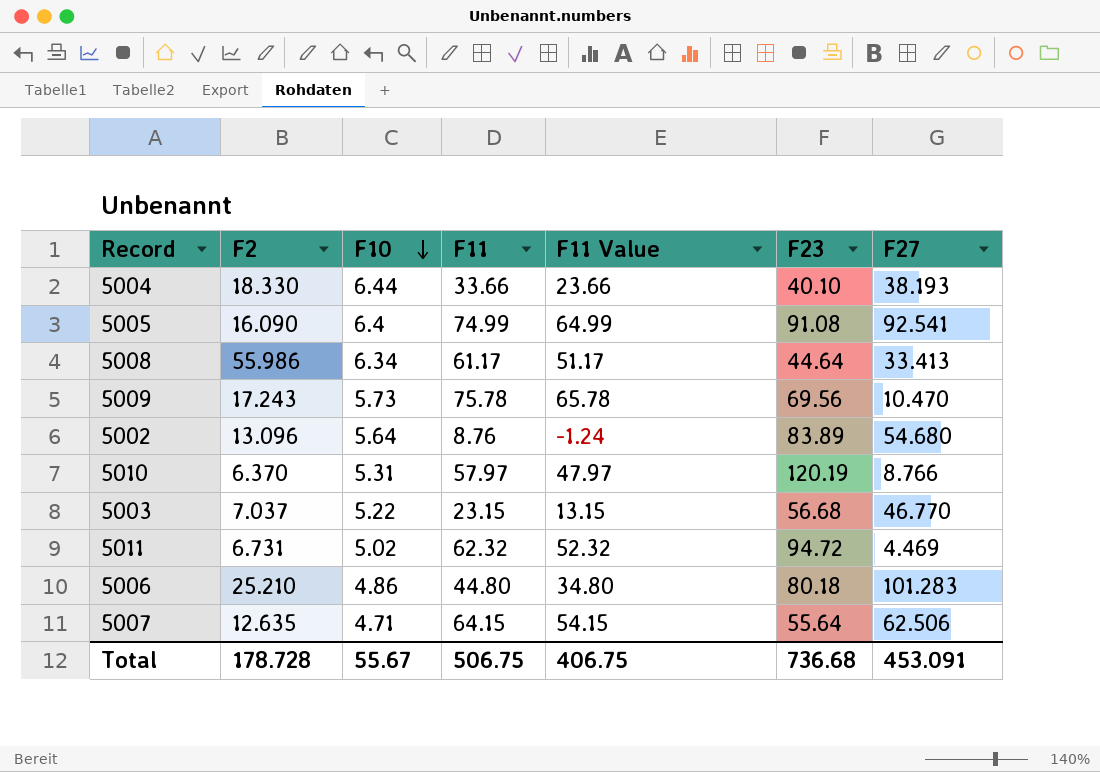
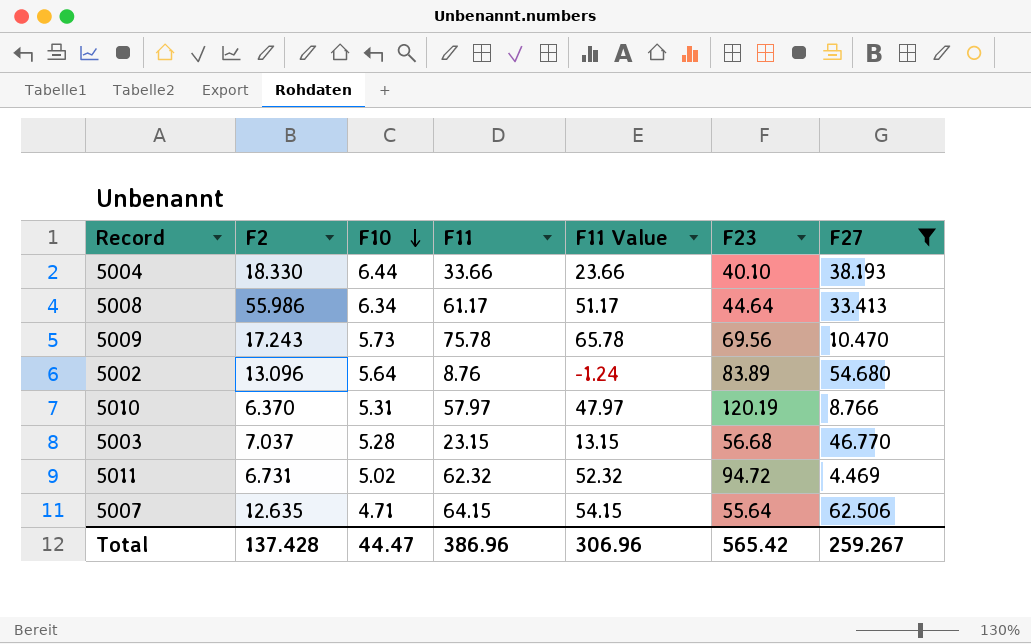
filter: none -> F27 <= 62.506
5003 | F10: 5.22 -> 5.28
Total | F2: 178.728 -> 137.428
Total | F10: 55.67 -> 44.47
Total | F11: 506.75 -> 386.96
Total | F11 Value: 406.75 -> 306.96
Total | F23: 736.68 -> 565.42
Total | F27: 453.091 -> 259.267

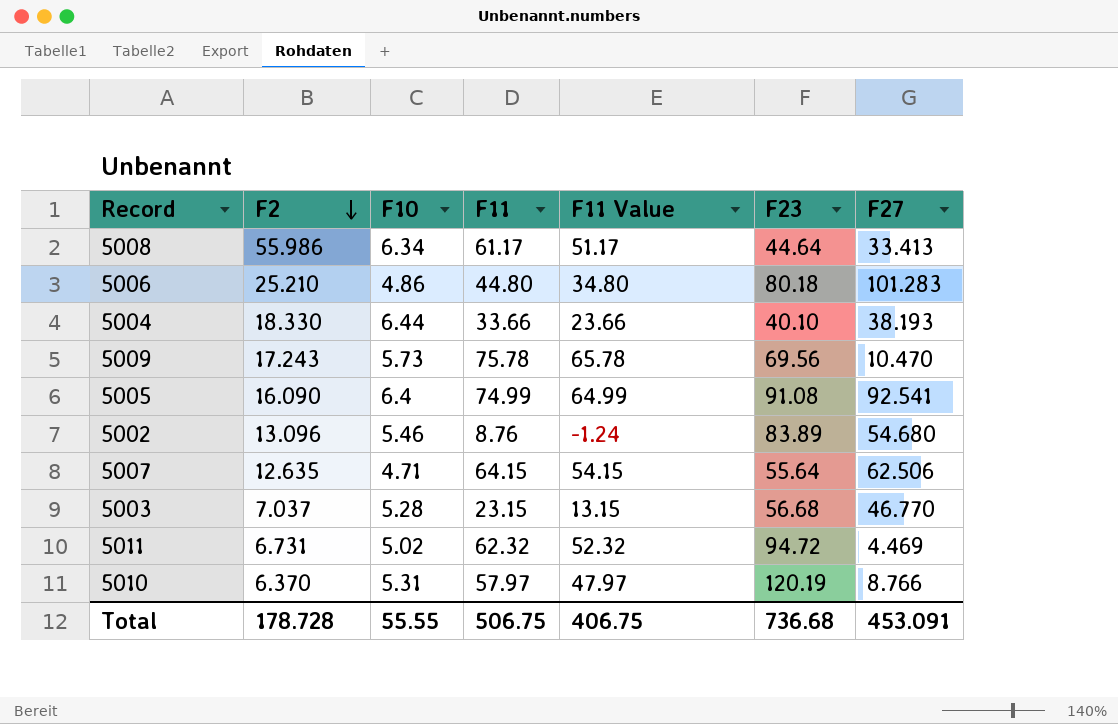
filter: F27 <= 62.506 -> none
row order: F10 descending -> F2 descending
5002 | F10: 5.64 -> 5.46
Total | F2: 137.428 -> 178.728
Total | F10: 44.47 -> 55.55
Total | F11: 386.96 -> 506.75
Total | F11 Value: 306.96 -> 406.75
Total | F23: 565.42 -> 736.68
Total | F27: 259.267 -> 453.091

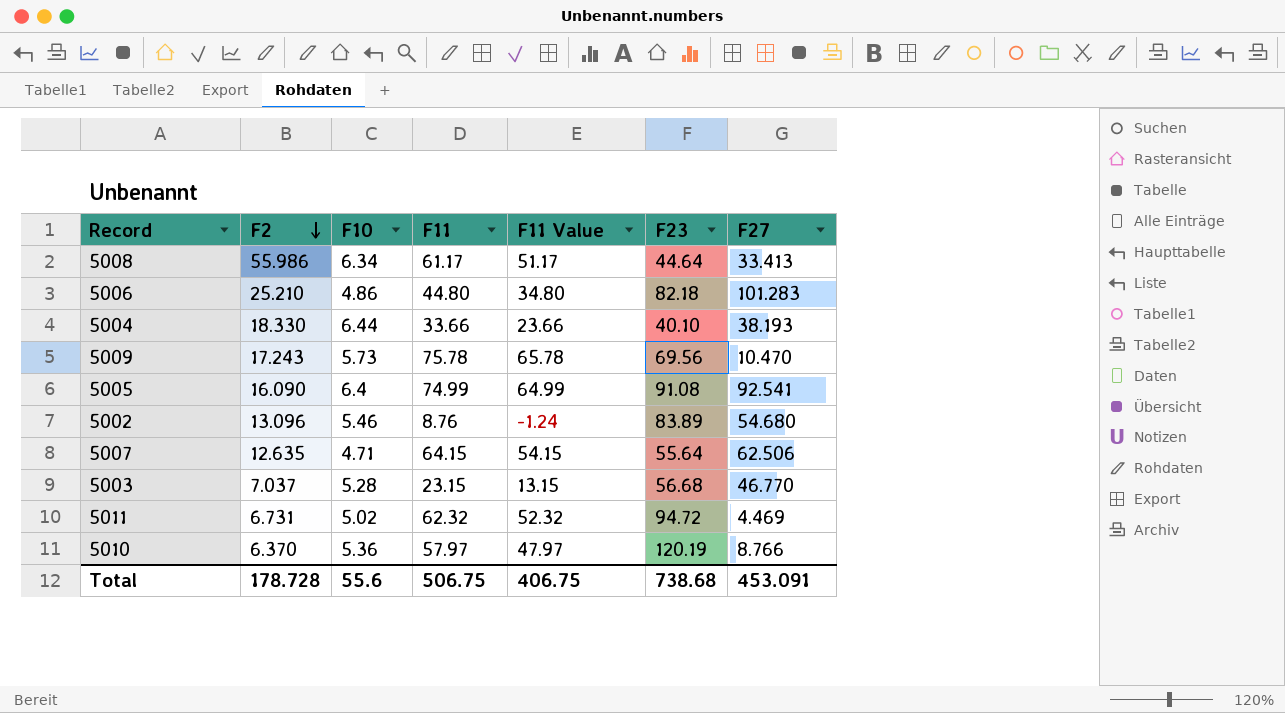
5006 | F23: 80.18 -> 82.18
5010 | F10: 5.31 -> 5.36
Total | F10: 55.55 -> 55.6
Total | F23: 736.68 -> 738.68

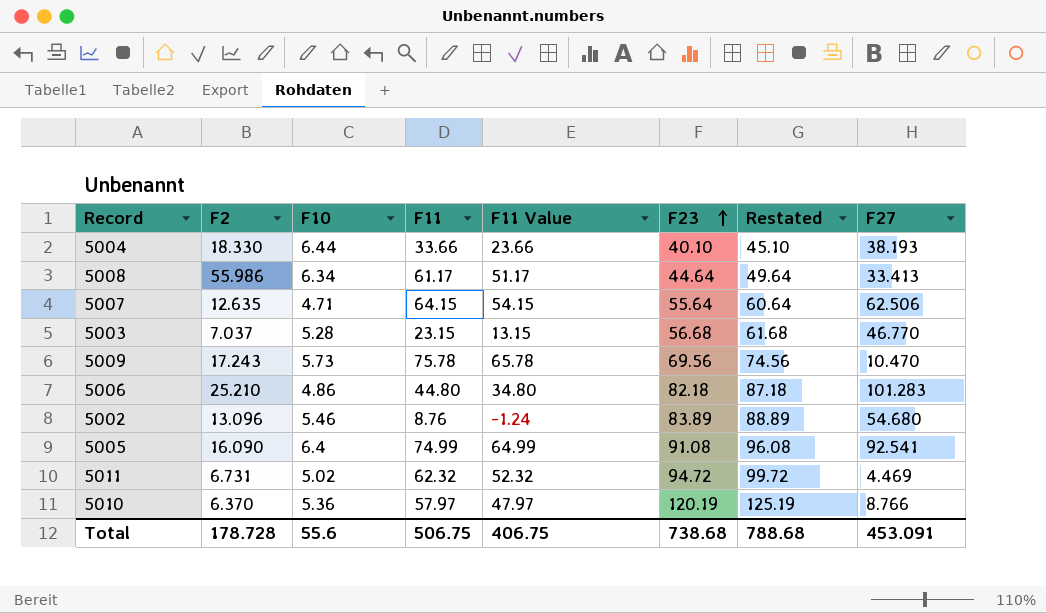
row order: F2 descending -> F23 ascending
column Restated | formula: none -> [F23] + 5

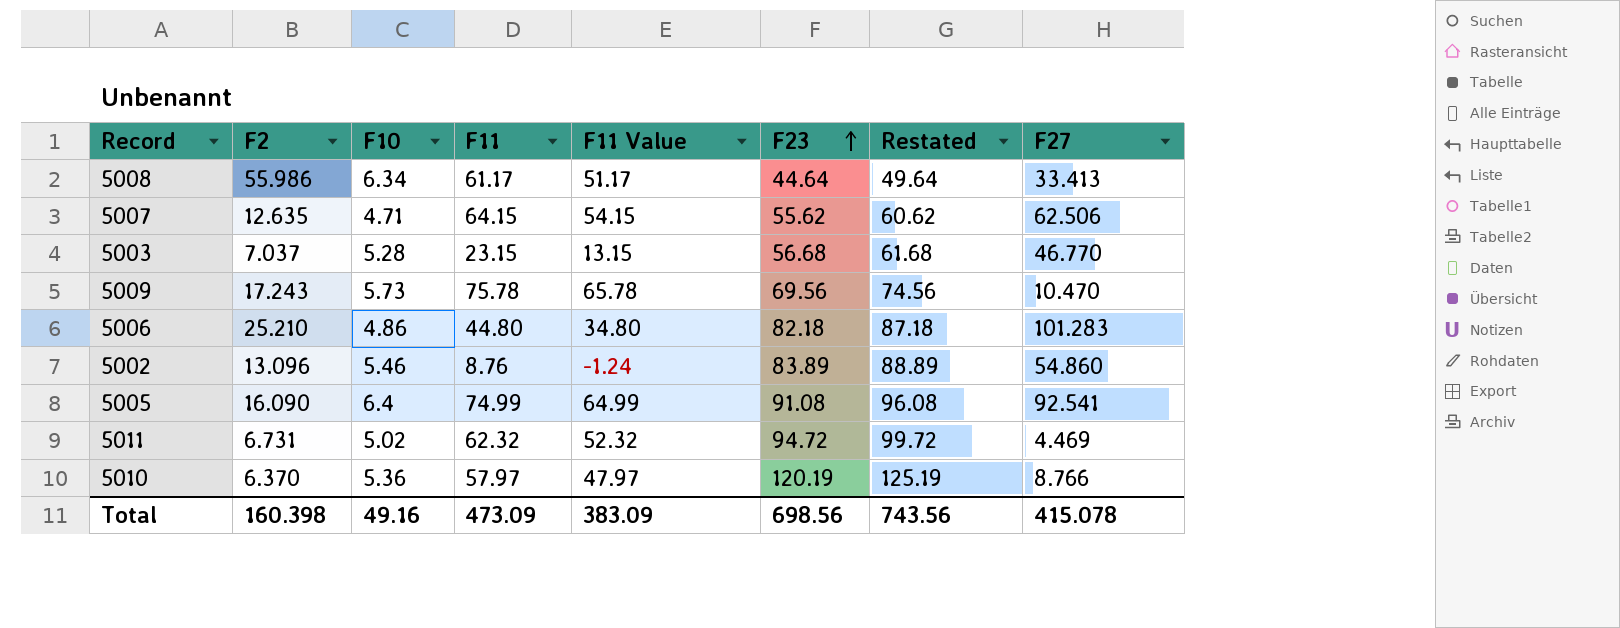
row 5004: 18.330 | 6.44 | 33.66 | 23.66 | 40.10 | 45.10 | 38.193 -> none
5007 | F23: 55.64 -> 55.62
5007 | Restated: 60.64 -> 60.62
5002 | F27: 54.680 -> 54.860
Total | F2: 178.728 -> 160.398
Total | F10: 55.6 -> 49.16
Total | F11: 506.75 -> 473.09
Total | F11 Value: 406.75 -> 383.09
Total | F23: 738.68 -> 698.56
Total | Restated: 788.68 -> 743.56
Total | F27: 453.091 -> 415.078

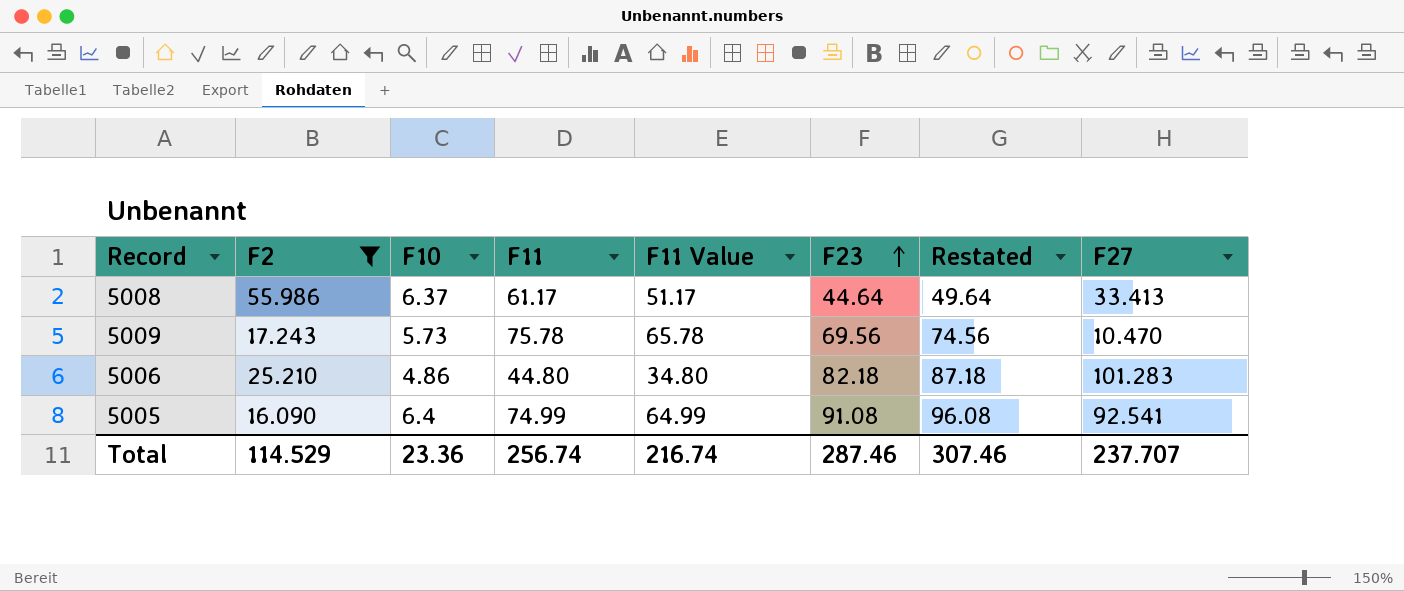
filter: none -> F2 >= 16.090
5008 | F10: 6.34 -> 6.37
Total | F2: 160.398 -> 114.529
Total | F10: 49.16 -> 23.36
Total | F11: 473.09 -> 256.74
Total | F11 Value: 383.09 -> 216.74
Total | F23: 698.56 -> 287.46
Total | Restated: 743.56 -> 307.46
Total | F27: 415.078 -> 237.707

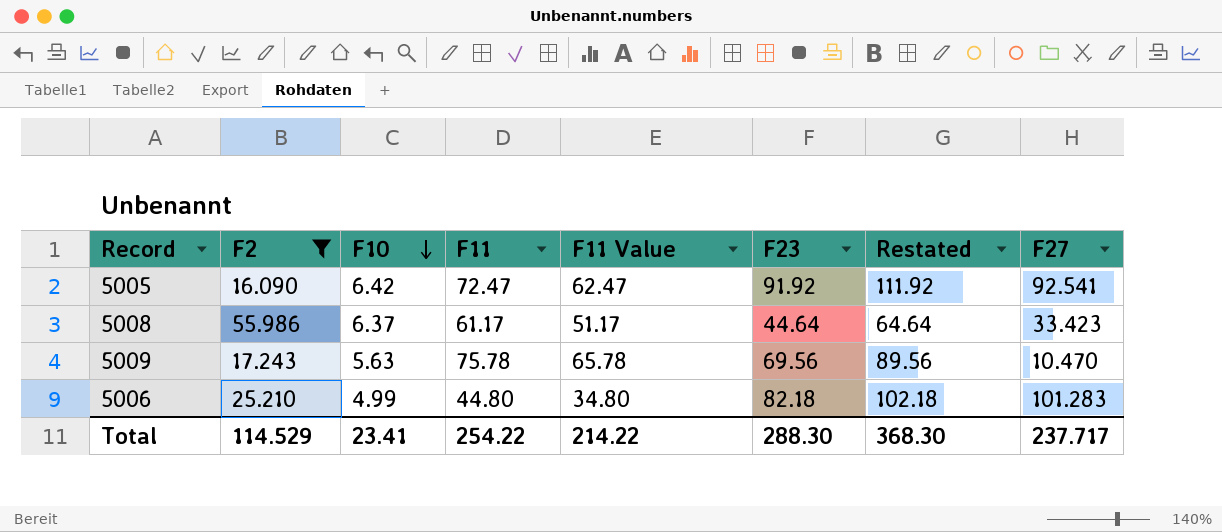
row order: F23 ascending -> F10 descending
column Restated | formula: [F23] + 5 -> [F23] + 20
5005 | F10: 6.4 -> 6.42
5005 | F11: 74.99 -> 72.47
5005 | F11 Value: 64.99 -> 62.47
5005 | F23: 91.08 -> 91.92
5008 | F27: 33.413 -> 33.423
5009 | F10: 5.73 -> 5.63
5006 | F10: 4.86 -> 4.99
Total | F10: 23.36 -> 23.41
Total | F11: 256.74 -> 254.22
Total | F11 Value: 216.74 -> 214.22
Total | F23: 287.46 -> 288.30
Total | Restated: 307.46 -> 368.30
Total | F27: 237.707 -> 237.717

